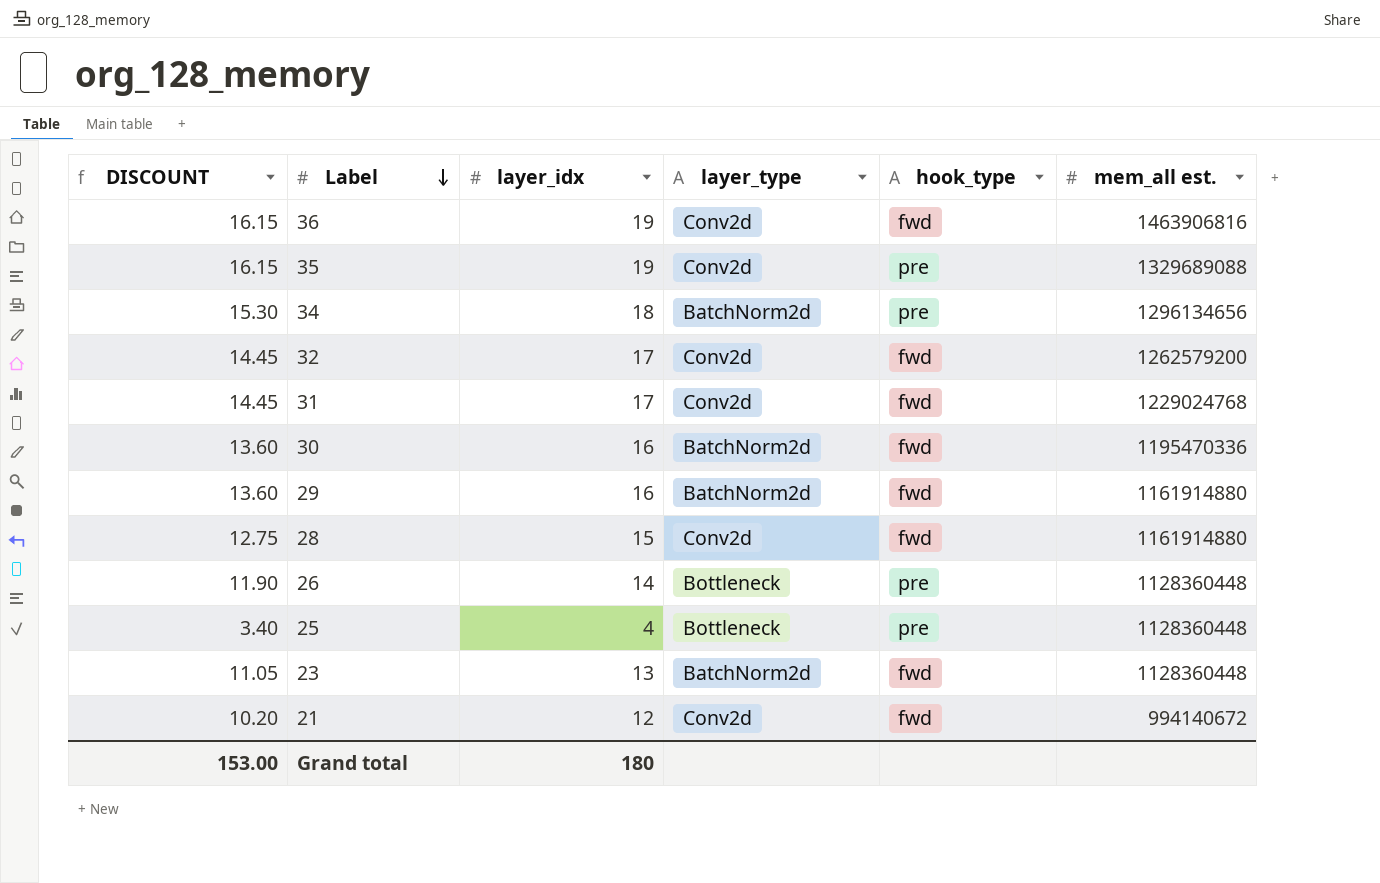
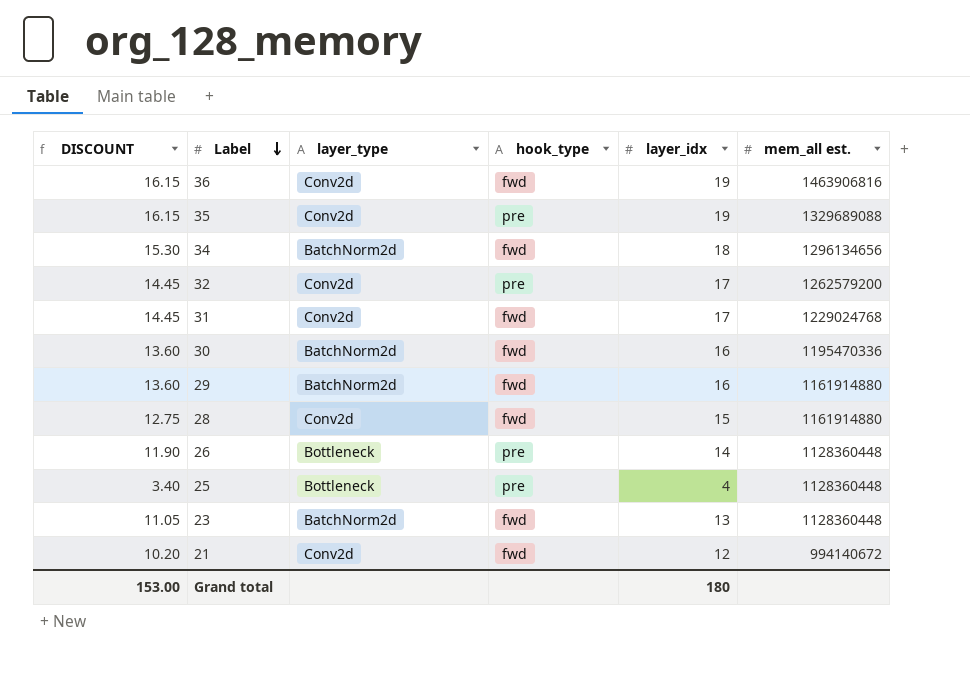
column layer_idx | position: 3 -> 5
34 | hook_type: pre -> fwd
32 | hook_type: fwd -> pre

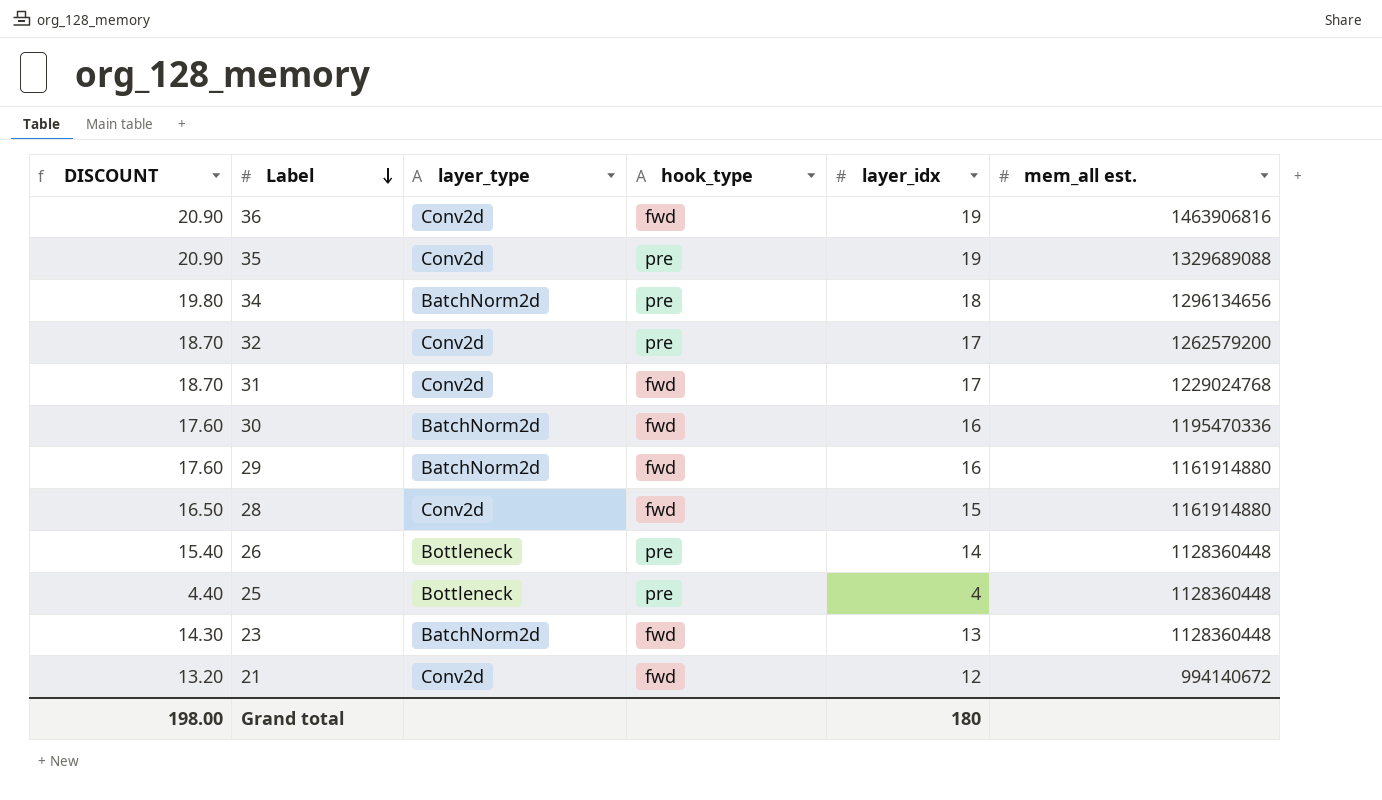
column DISCOUNT | formula: [layer_idx] * 0.85 -> [layer_idx] * 1.1
34 | hook_type: fwd -> pre
Grand total | DISCOUNT: 153.00 -> 198.00

